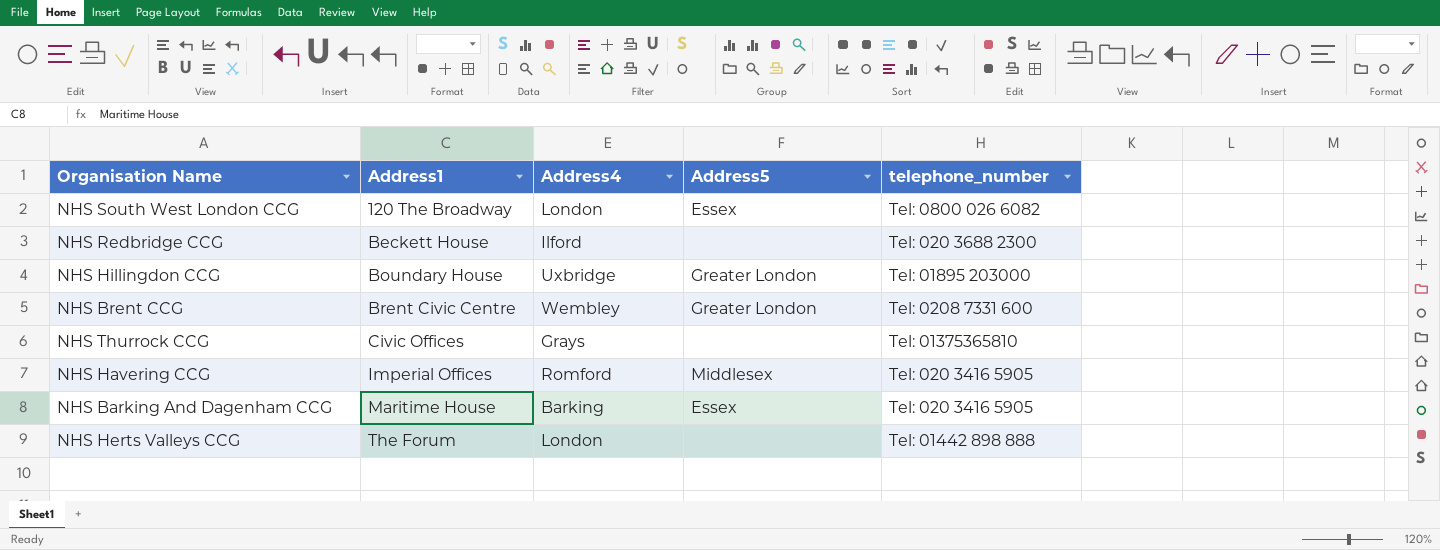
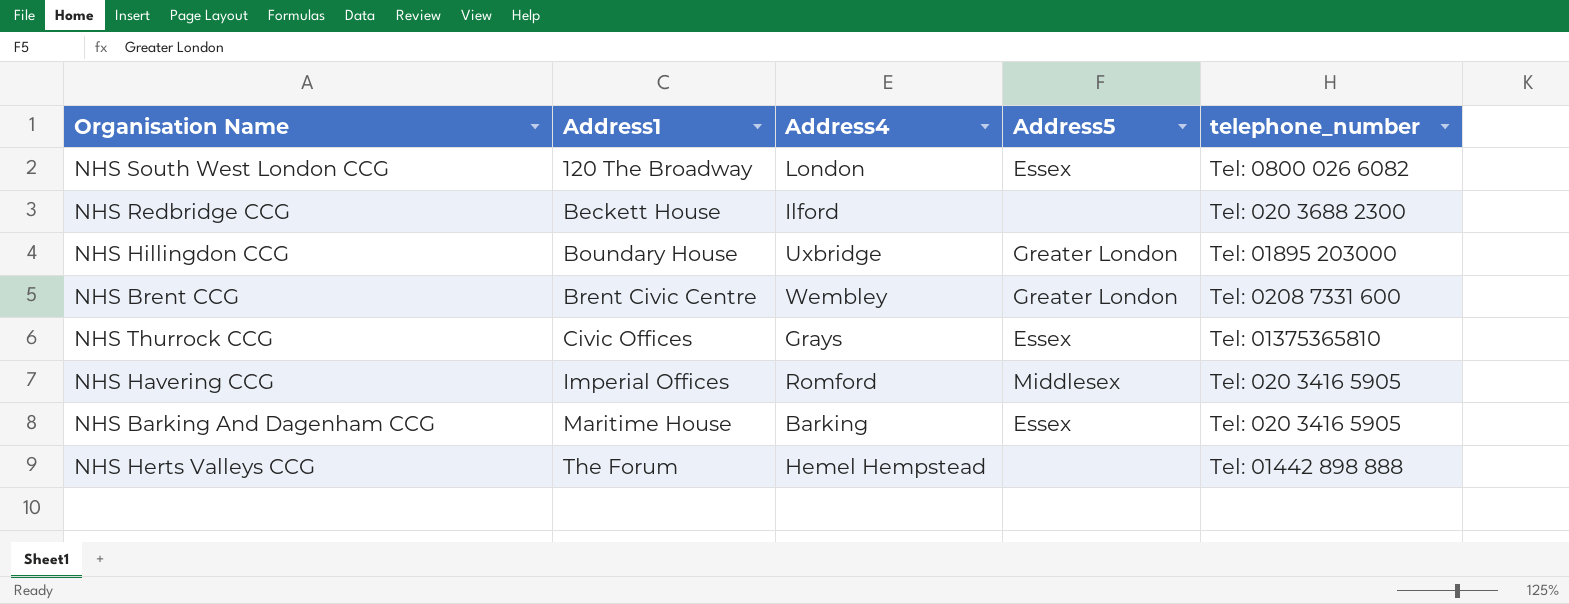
NHS Thurrock CCG | Address5: none -> Essex
NHS Herts Valleys CCG | Address4: London -> Hemel Hempstead

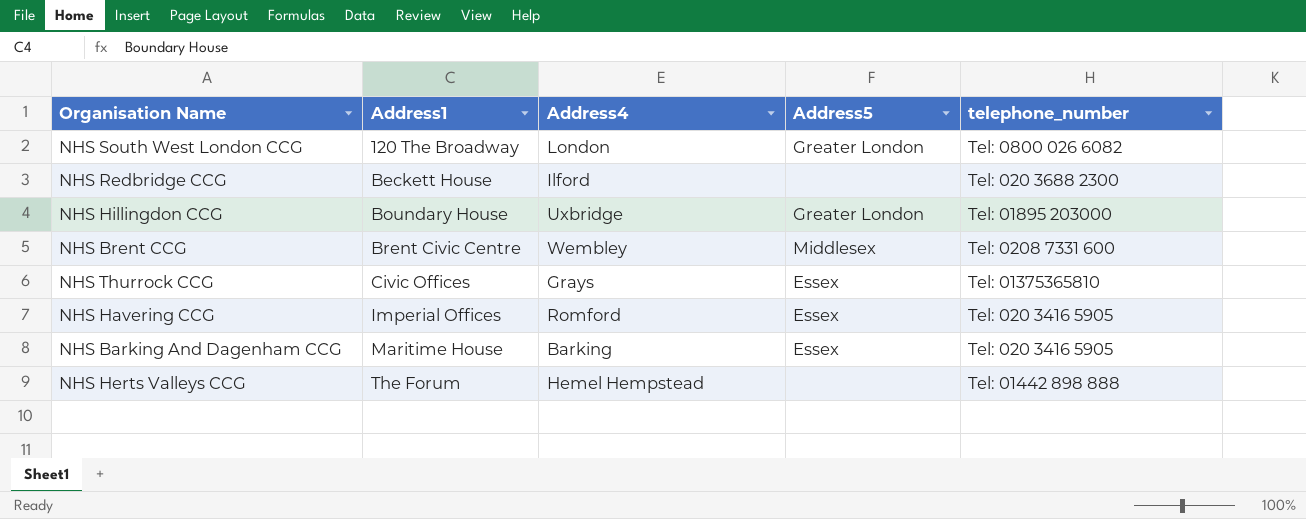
NHS South West London CCG | Address5: Essex -> Greater London
NHS Brent CCG | Address5: Greater London -> Middlesex
NHS Havering CCG | Address5: Middlesex -> Essex

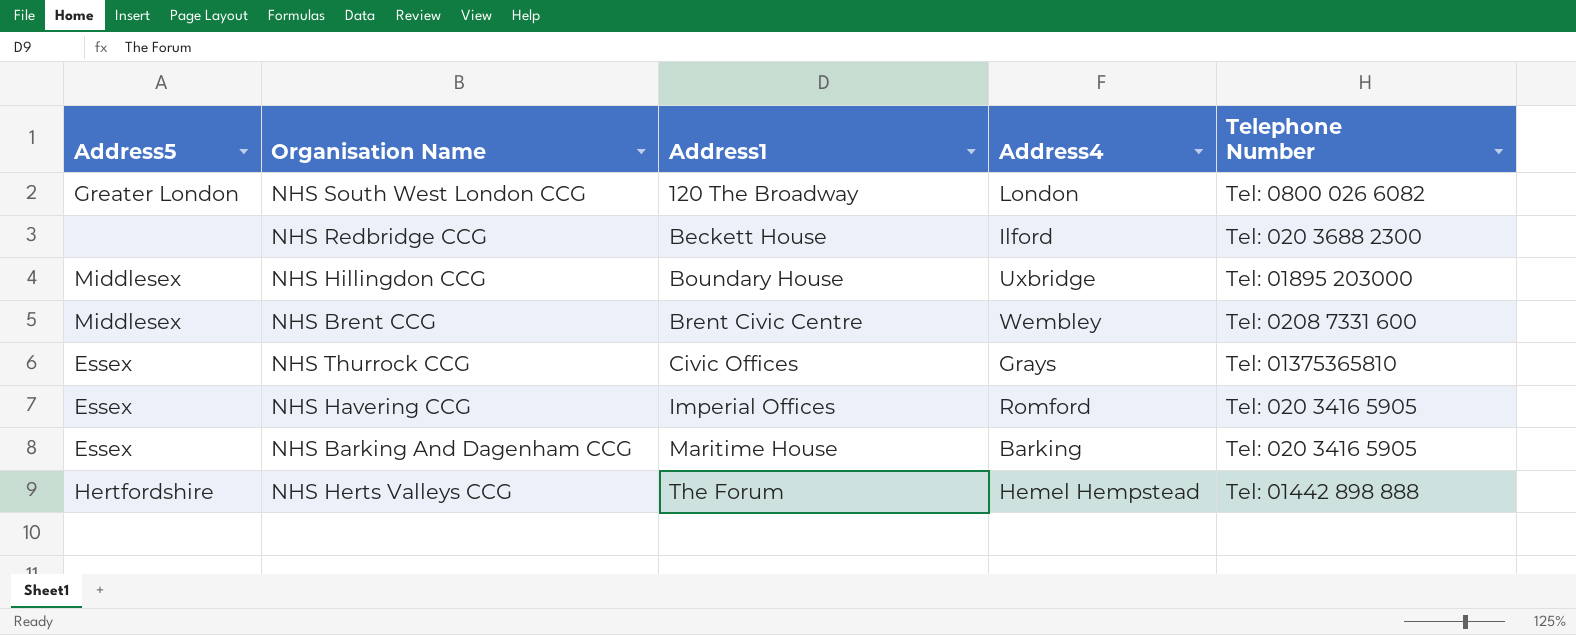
column Address5 | position: 4 -> 1
column name: telephone_number -> Telephone Number
NHS Hillingdon CCG | Address5: Greater London -> Middlesex
NHS Herts Valleys CCG | Address5: none -> Hertfordshire

